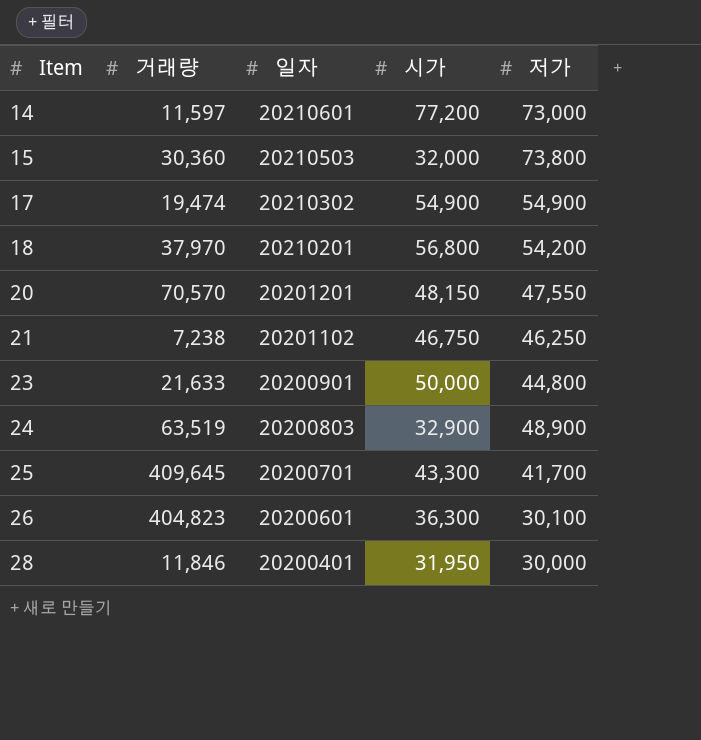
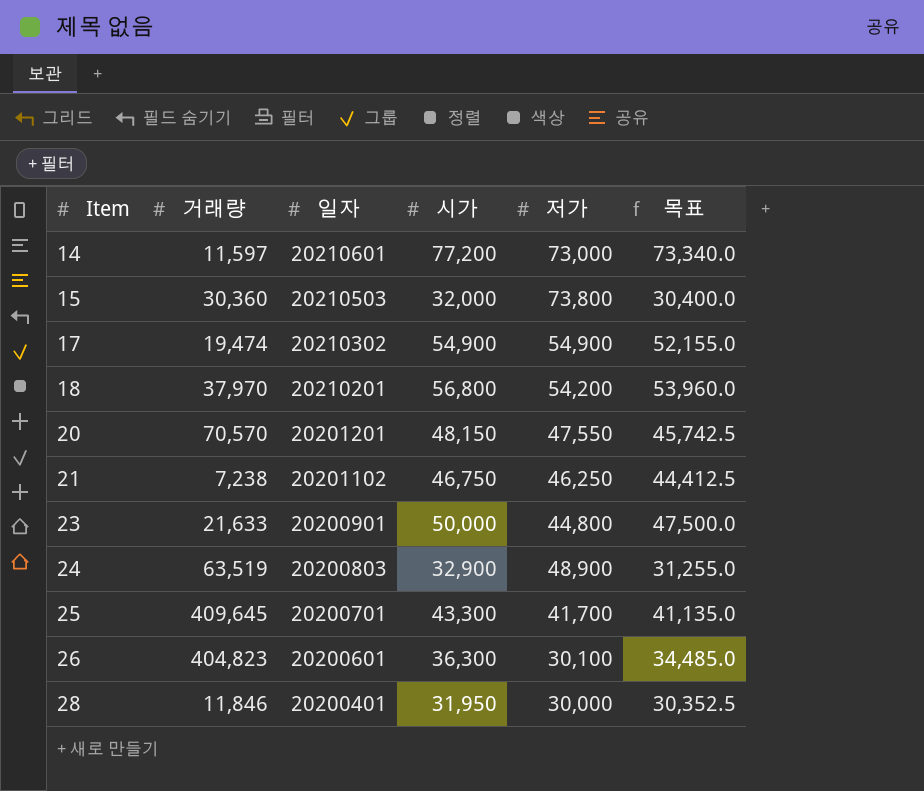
column 목표 | formula: none -> [시가] * 0.95

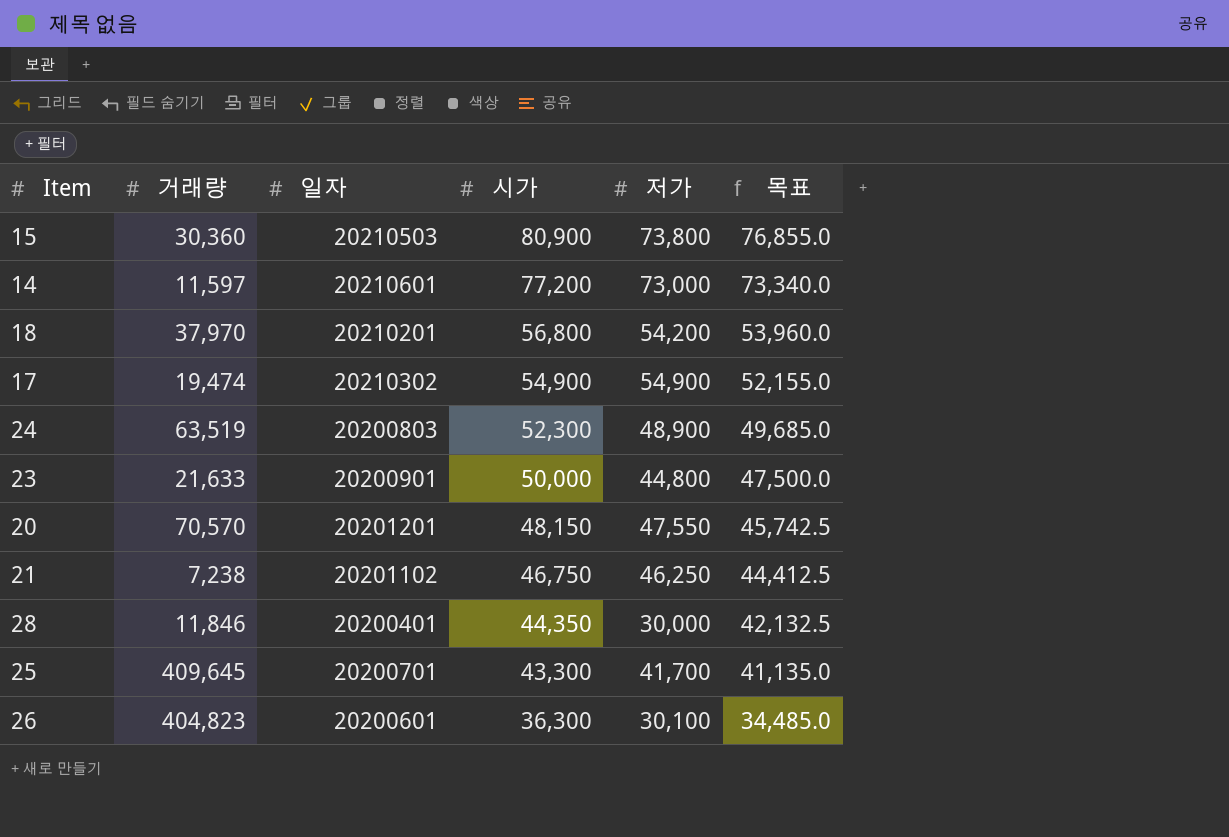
row order: Item ascending -> 시가 descending
15 | 시가: 32,000 -> 80,900
15 | 목표: 30,400.0 -> 76,855.0
24 | 시가: 32,900 -> 52,300
24 | 목표: 31,255.0 -> 49,685.0
28 | 시가: 31,950 -> 44,350
28 | 목표: 30,352.5 -> 42,132.5

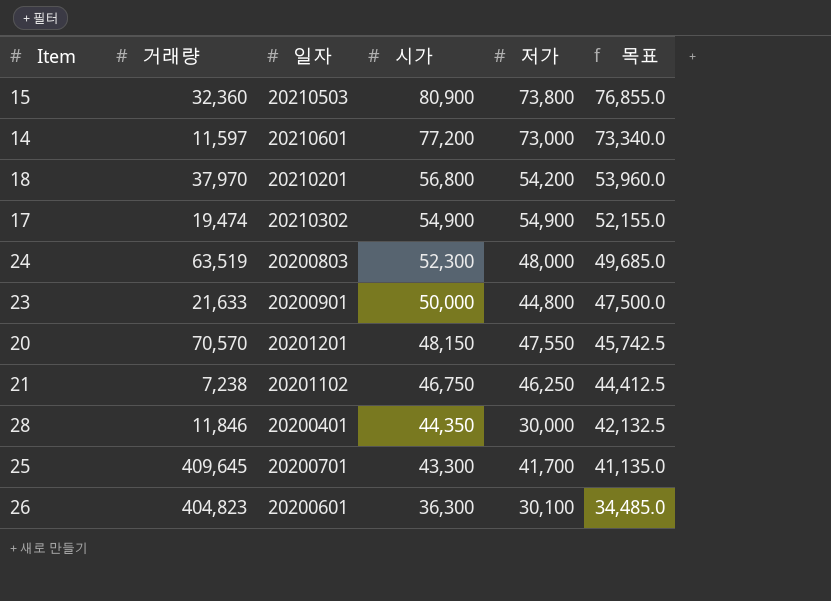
15 | 거래량: 30,360 -> 32,360
24 | 저가: 48,900 -> 48,000

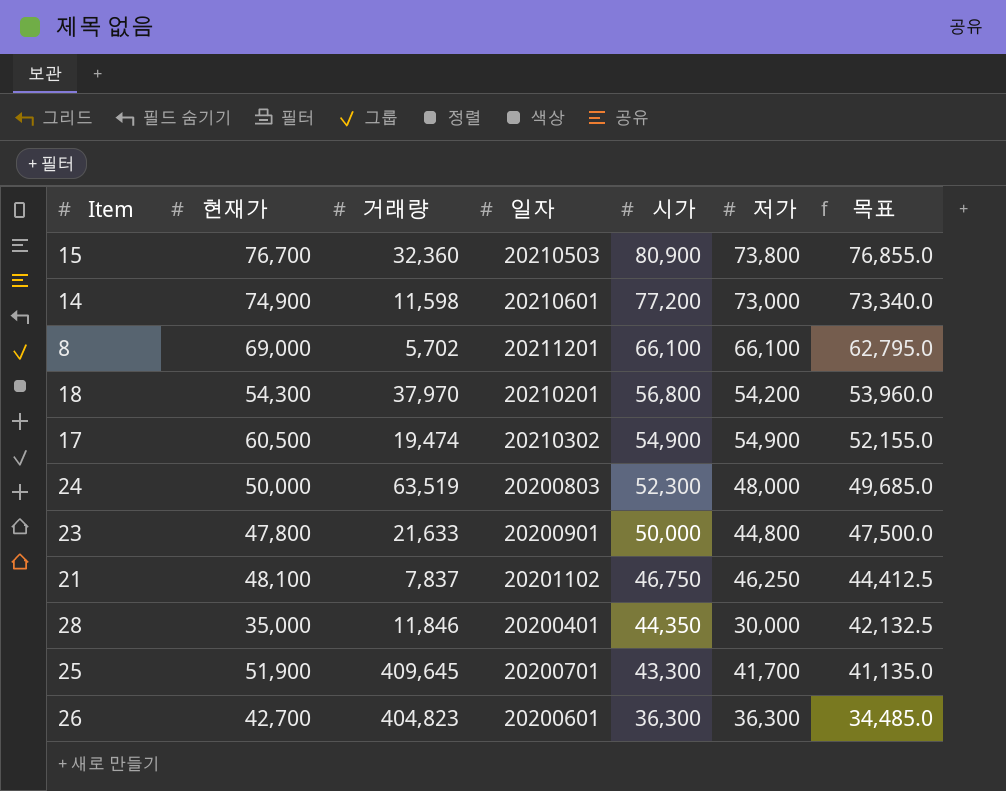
column 현재가 | position: none -> 2
row 20: 70,570 | 20201201 | 48,150 | 47,550 | 45,742.5 -> none
14 | 거래량: 11,597 -> 11,598
row 8: none -> 69,000 | 5,702 | 20211201 | 66,100 | 66,100 | 62,795.0
21 | 거래량: 7,238 -> 7,837
26 | 저가: 30,100 -> 36,300

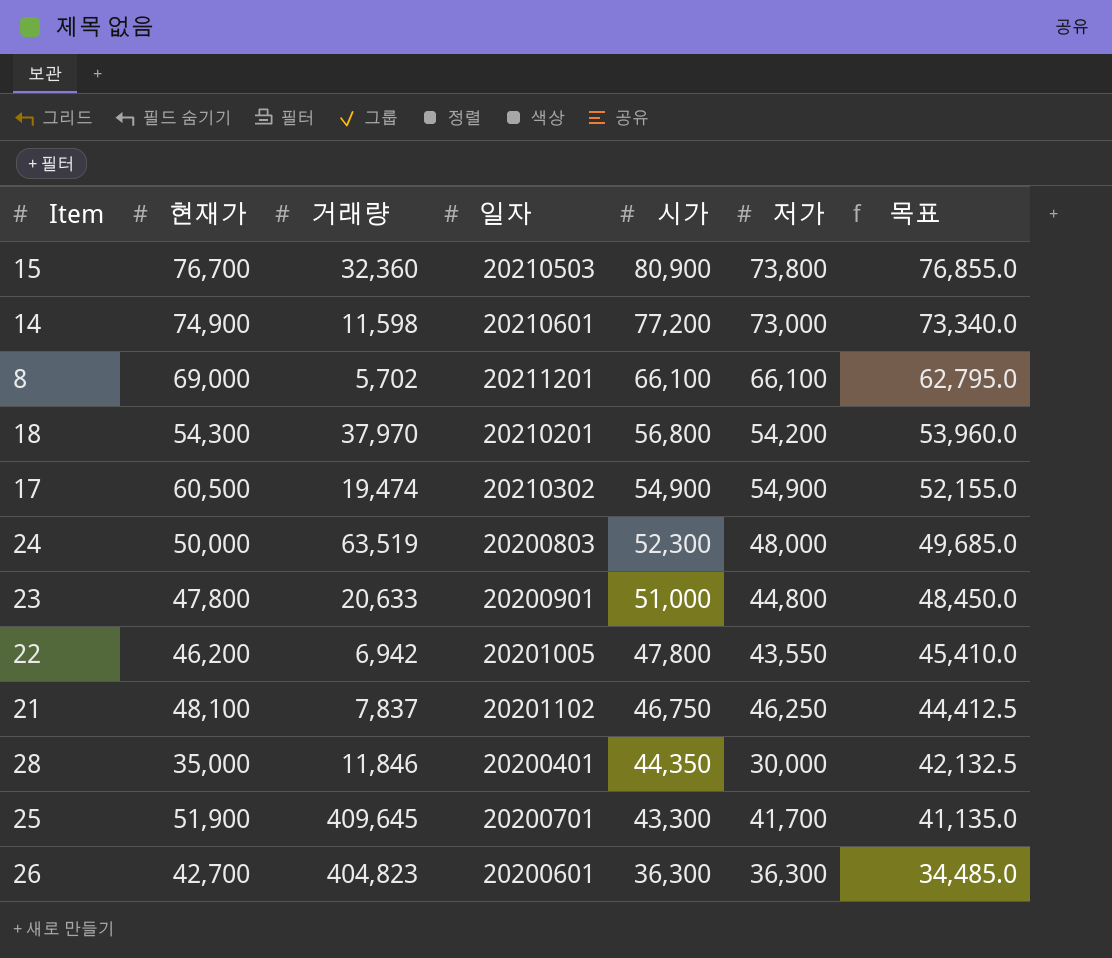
23 | 거래량: 21,633 -> 20,633
23 | 시가: 50,000 -> 51,000
23 | 목표: 47,500.0 -> 48,450.0
row 22: none -> 46,200 | 6,942 | 20201005 | 47,800 | 43,550 | 45,410.0

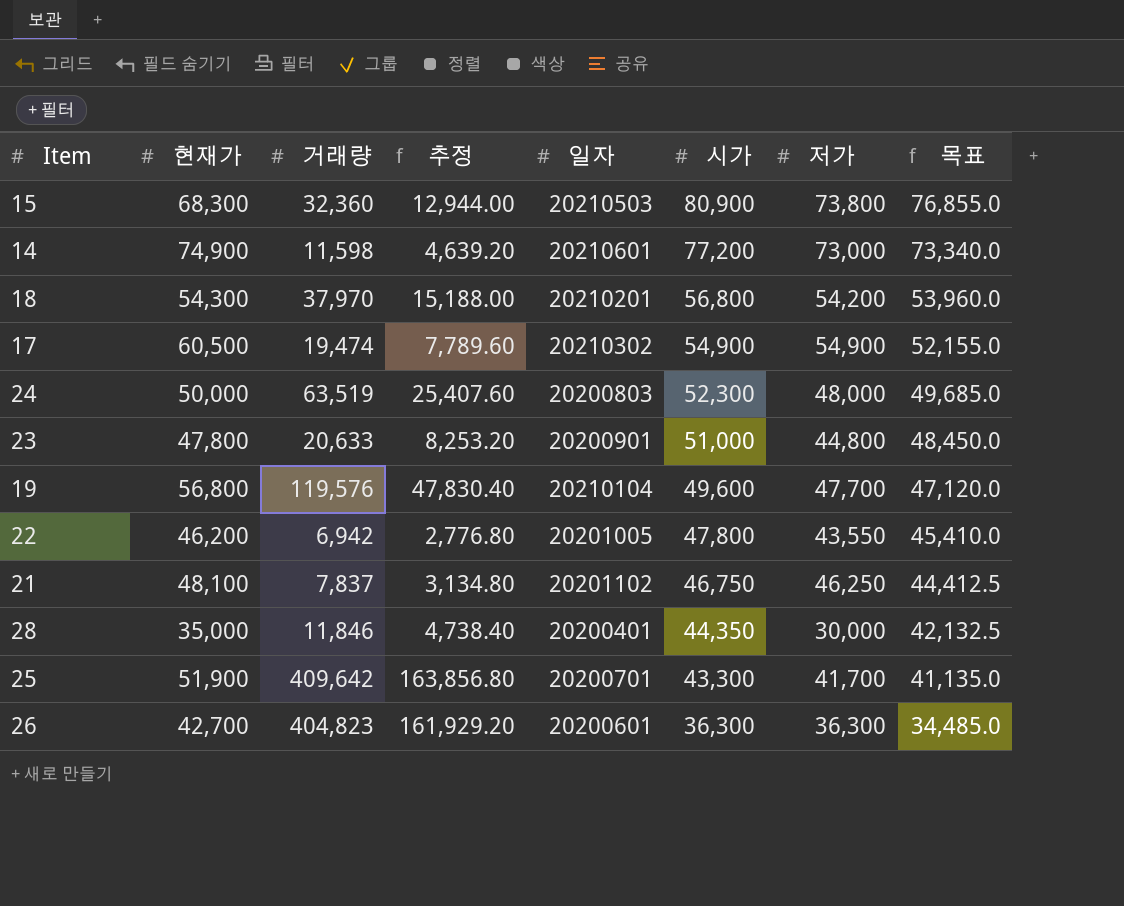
column 추정 | formula: none -> [거래량] * 0.4
row 8: 69,000 | 5,702 | 20211201 | 66,100 | 66,100 | 62,795.0 -> none
15 | 현재가: 76,700 -> 68,300
row 19: none -> 56,800 | 119,576 | 47,830.40 | 20210104 | 49,600 | 47,700 | 47,120.0
25 | 거래량: 409,645 -> 409,642

